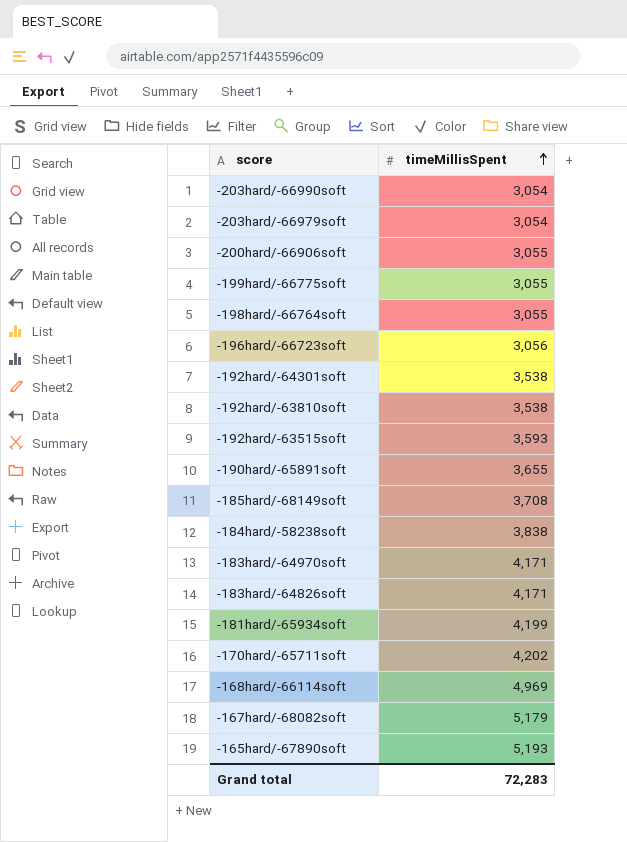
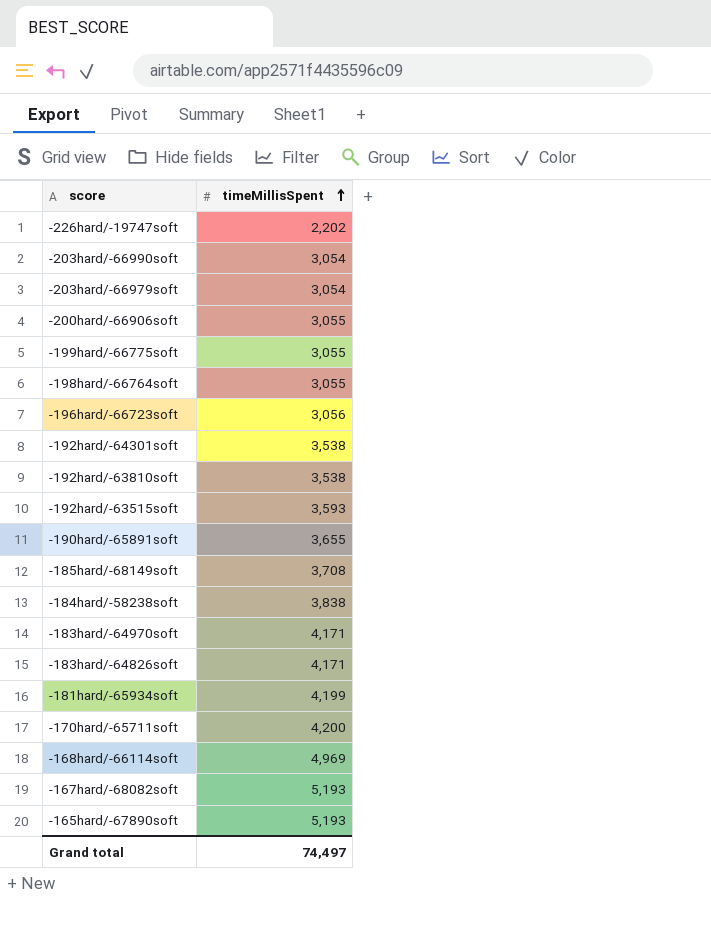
row -226hard/-19747soft: none -> 2,202
-170hard/-65711soft | timeMillisSpent: 4,202 -> 4,200
-167hard/-68082soft | timeMillisSpent: 5,179 -> 5,193
Grand total | timeMillisSpent: 72,283 -> 74,497

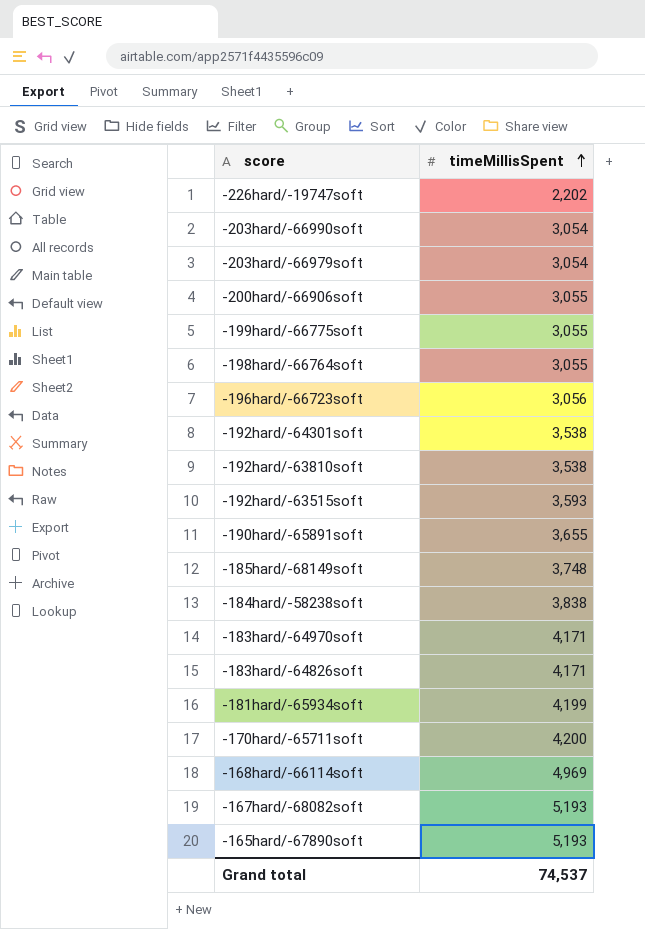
-185hard/-68149soft | timeMillisSpent: 3,708 -> 3,748
Grand total | timeMillisSpent: 74,497 -> 74,537

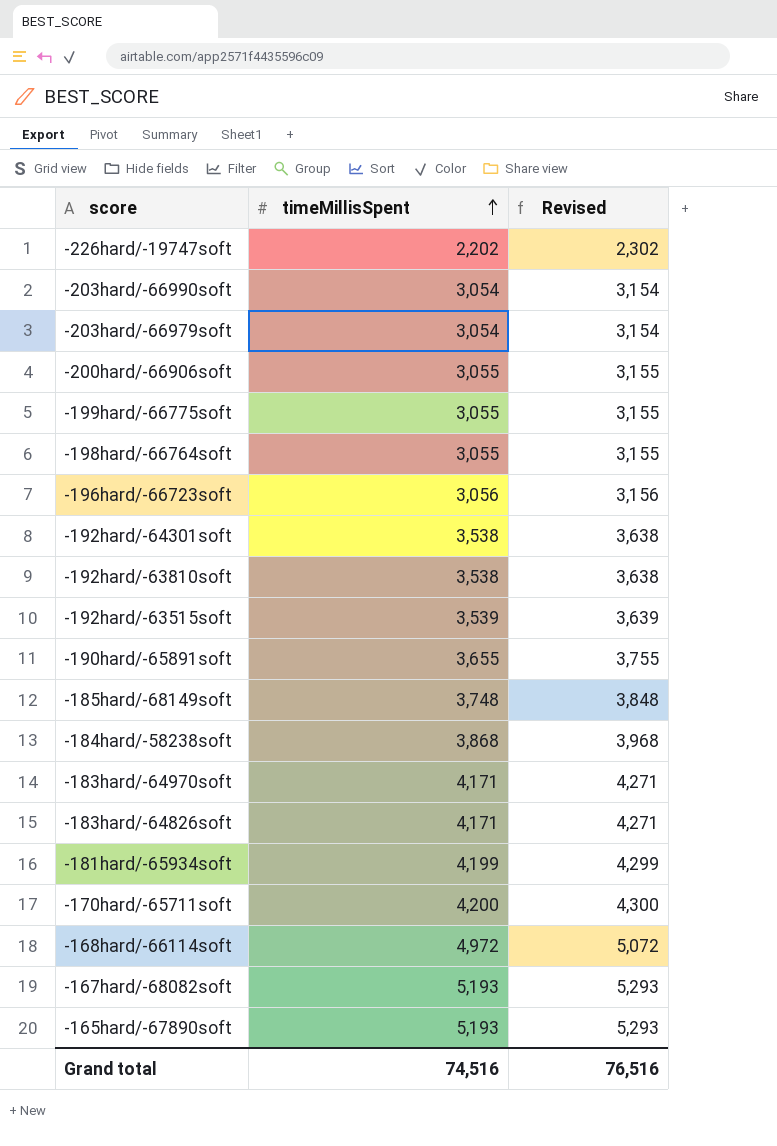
column Revised | formula: none -> [timeMillisSpent] + 100
-192hard/-63515soft | timeMillisSpent: 3,593 -> 3,539
-184hard/-58238soft | timeMillisSpent: 3,838 -> 3,868
-168hard/-66114soft | timeMillisSpent: 4,969 -> 4,972
Grand total | timeMillisSpent: 74,537 -> 74,516

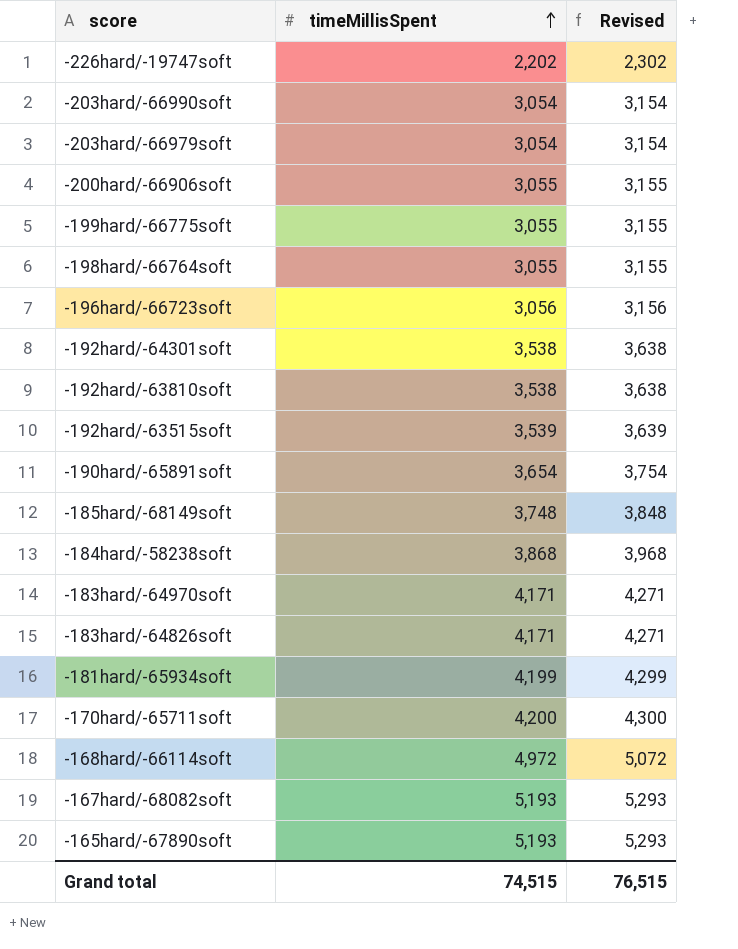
-190hard/-65891soft | timeMillisSpent: 3,655 -> 3,654
-190hard/-65891soft | Revised: 3,755 -> 3,754
Grand total | timeMillisSpent: 74,516 -> 74,515
Grand total | Revised: 76,516 -> 76,515

